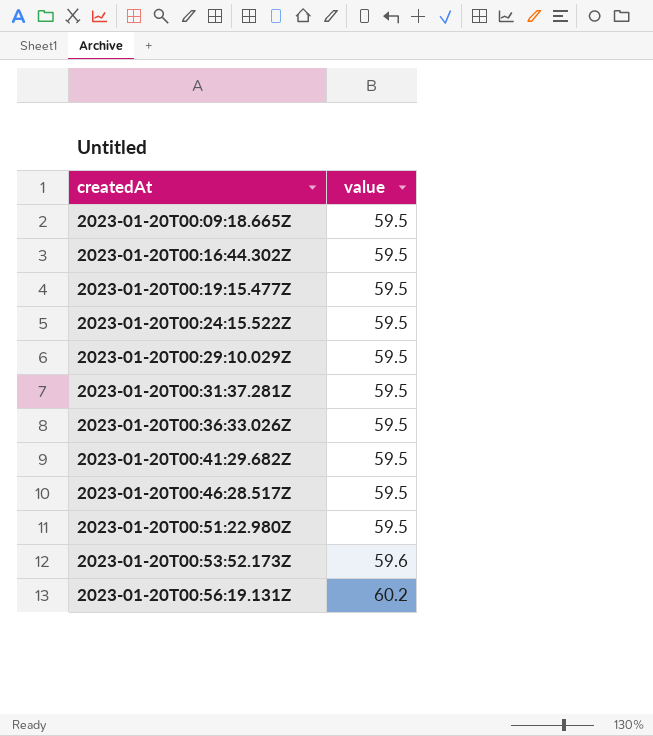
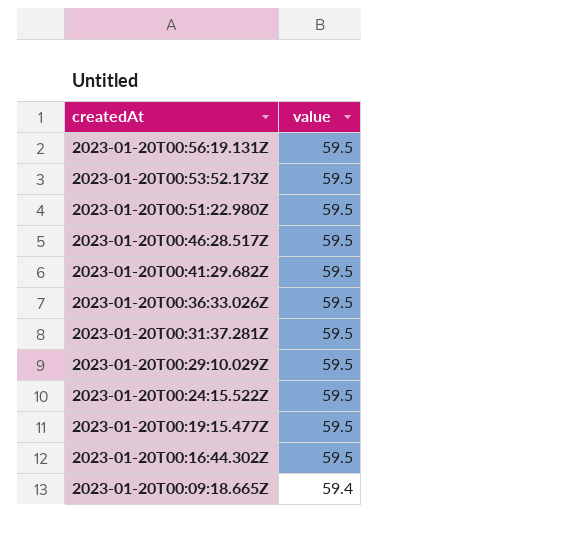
row order: createdAt ascending -> createdAt descending
2023-01-20T00:56:19.131Z | value: 60.2 -> 59.5
2023-01-20T00:53:52.173Z | value: 59.6 -> 59.5
2023-01-20T00:09:18.665Z | value: 59.5 -> 59.4

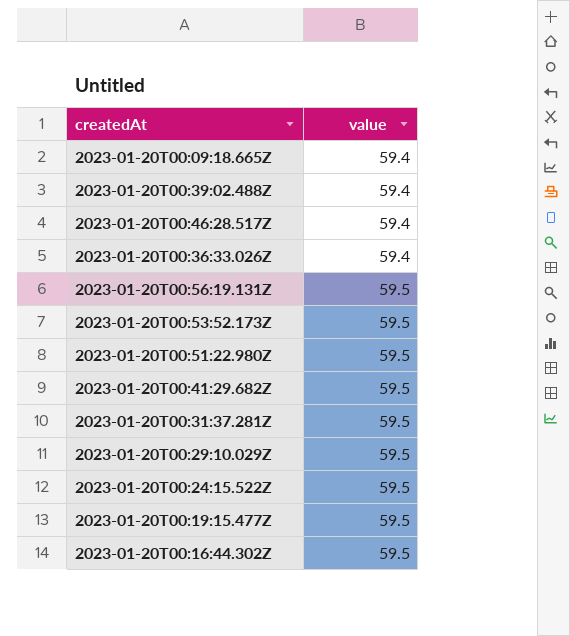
row order: createdAt descending -> value ascending
row 2023-01-20T00:39:02.488Z: none -> 59.4
2023-01-20T00:46:28.517Z | value: 59.5 -> 59.4
2023-01-20T00:36:33.026Z | value: 59.5 -> 59.4

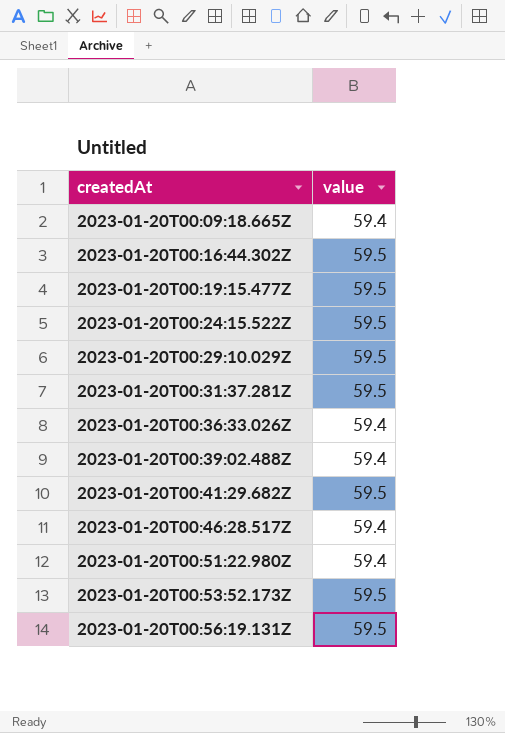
row order: value ascending -> createdAt ascending
2023-01-20T00:51:22.980Z | value: 59.5 -> 59.4

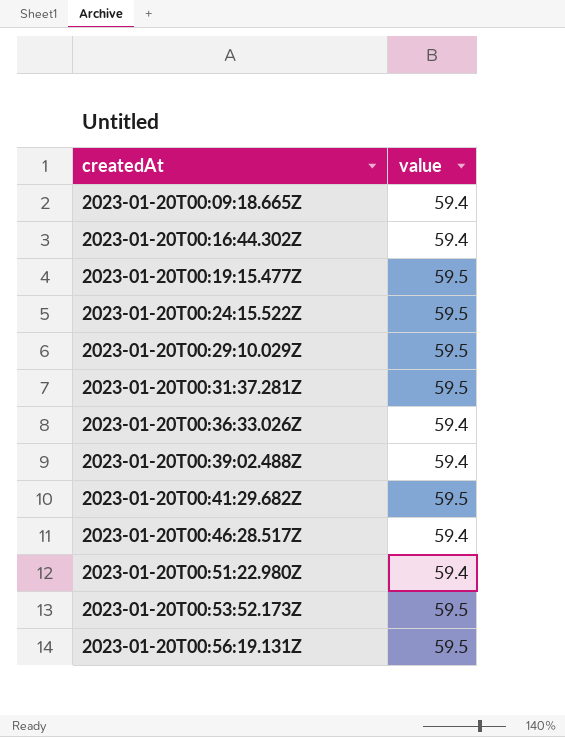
2023-01-20T00:16:44.302Z | value: 59.5 -> 59.4

